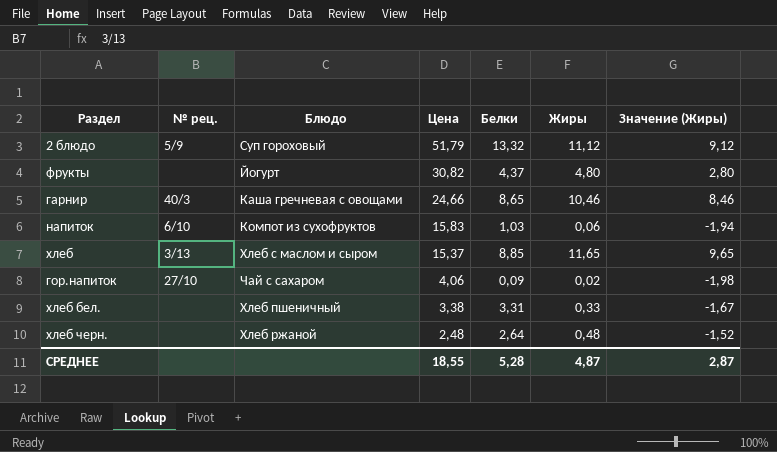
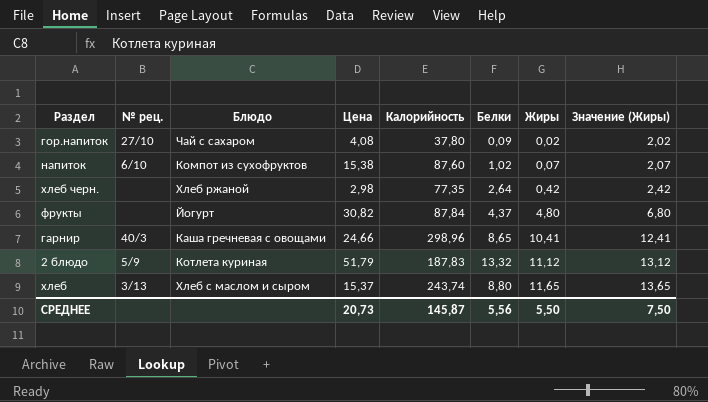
row order: Цена descending -> Жиры ascending
column Калорийность | position: none -> 5
column Значение (Жиры) | formula: [Жиры] - 2 -> [Жиры] + 2
row хлеб бел.: none | Хлеб пшеничный | 3,38 | 3,31 | 0,33 | -1,67 -> none
гор.напиток | Цена: 4,06 -> 4,08
напиток | Цена: 15,83 -> 15,38
напиток | Белки: 1,03 -> 1,02
напиток | Жиры: 0,06 -> 0,07
хлеб черн. | Цена: 2,48 -> 2,98
хлеб черн. | Жиры: 0,48 -> 0,42
гарнир | Жиры: 10,46 -> 10,41
2 блюдо | Блюдо: Суп гороховый -> Котлета куриная
хлеб | Белки: 8,85 -> 8,80
СРЕДНЕЕ | Цена: 18,55 -> 20,73
СРЕДНЕЕ | Белки: 5,28 -> 5,56
СРЕДНЕЕ | Жиры: 4,87 -> 5,50
СРЕДНЕЕ | Значение (Жиры): 2,87 -> 7,50

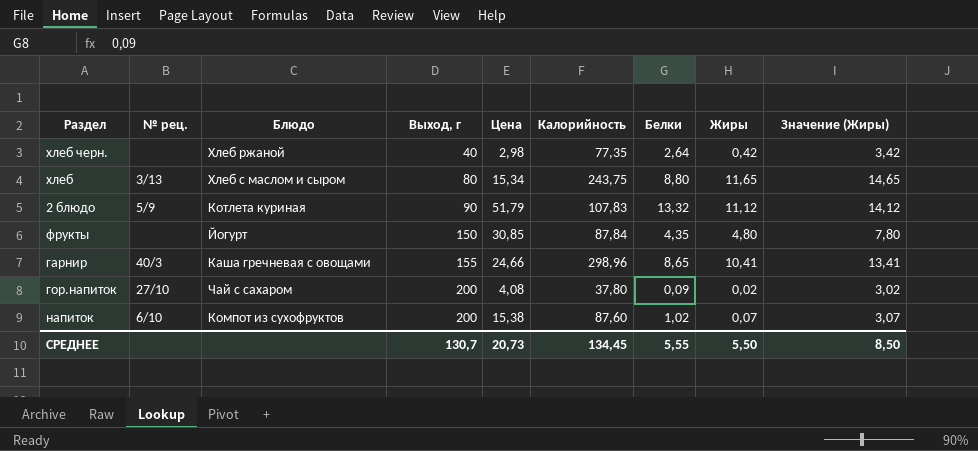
row order: Жиры ascending -> Выход, г ascending
column Выход, г | position: none -> 4
column Значение (Жиры) | formula: [Жиры] + 2 -> [Жиры] + 3
хлеб | Цена: 15,37 -> 15,34
хлеб | Калорийность: 243,74 -> 243,75
2 блюдо | Калорийность: 187,83 -> 107,83
фрукты | Цена: 30,82 -> 30,85
фрукты | Белки: 4,37 -> 4,35
СРЕДНЕЕ | Калорийность: 145,87 -> 134,45
СРЕДНЕЕ | Белки: 5,56 -> 5,55
СРЕДНЕЕ | Значение (Жиры): 7,50 -> 8,50

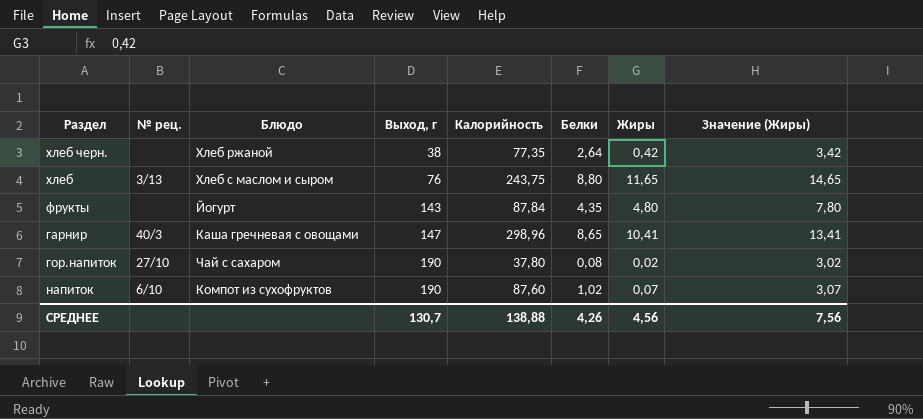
column Цена | position: 5 -> none
row 2 блюдо: 5/9 | Котлета куриная | 90 | 51,79 | 107,83 | 13,32 | 11,12 | 14,12 -> none
хлеб черн. | Выход, г: 40 -> 38
хлеб | Выход, г: 80 -> 76
фрукты | Выход, г: 150 -> 143
гарнир | Выход, г: 155 -> 147
гор.напиток | Выход, г: 200 -> 190
гор.напиток | Белки: 0,09 -> 0,08
напиток | Выход, г: 200 -> 190
СРЕДНЕЕ | Калорийность: 134,45 -> 138,88
СРЕДНЕЕ | Белки: 5,55 -> 4,26
СРЕДНЕЕ | Жиры: 5,50 -> 4,56
СРЕДНЕЕ | Значение (Жиры): 8,50 -> 7,56

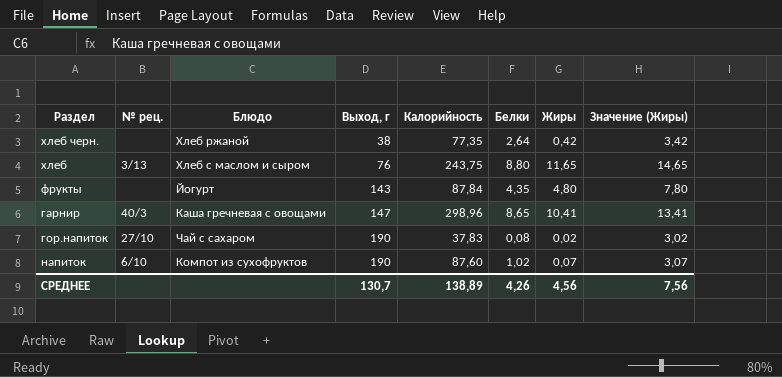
гор.напиток | Калорийность: 37,80 -> 37,83
СРЕДНЕЕ | Калорийность: 138,88 -> 138,89

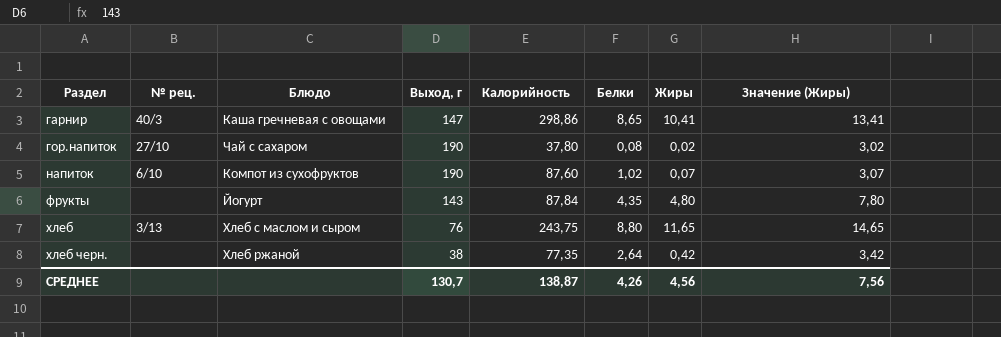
row order: Выход, г ascending -> Раздел ascending
гарнир | Калорийность: 298,96 -> 298,86
гор.напиток | Калорийность: 37,83 -> 37,80
СРЕДНЕЕ | Калорийность: 138,89 -> 138,87

